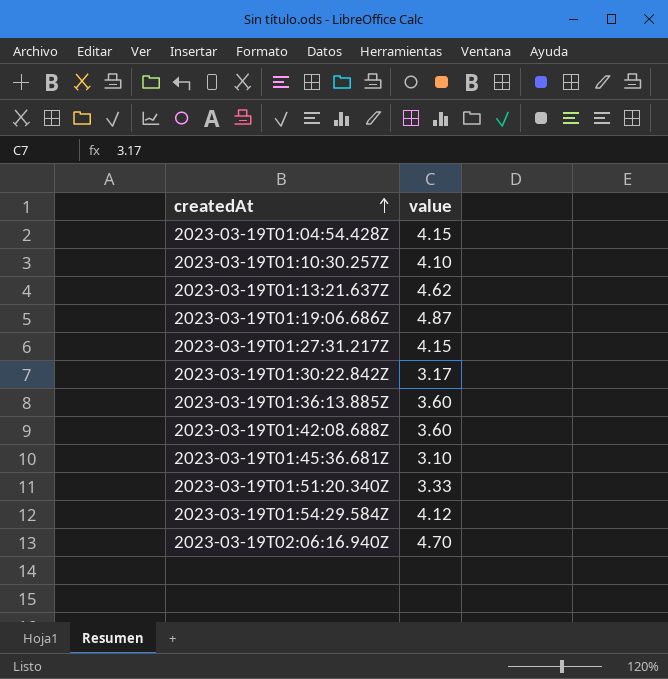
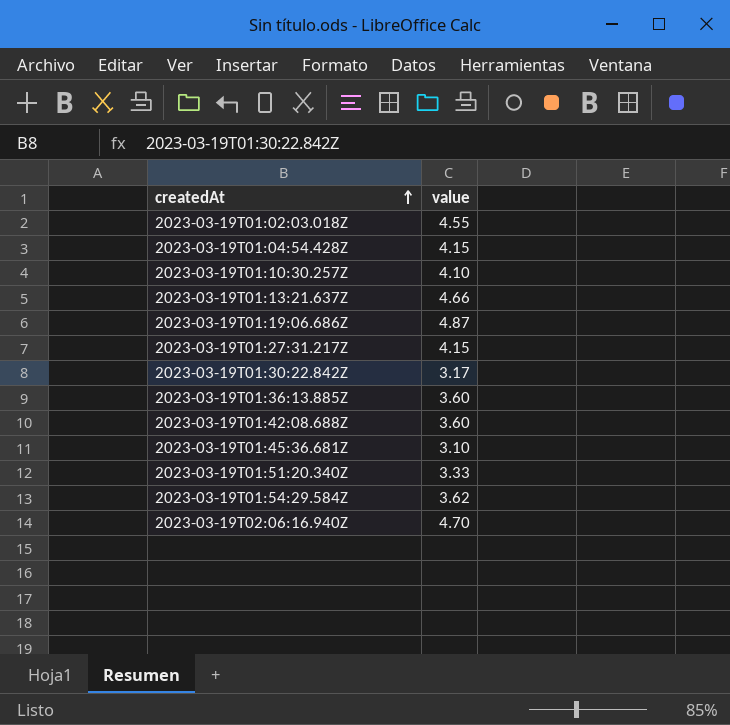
row 2023-03-19T01:02:03.018Z: none -> 4.55
2023-03-19T01:13:21.637Z | value: 4.62 -> 4.66
2023-03-19T01:54:29.584Z | value: 4.12 -> 3.62

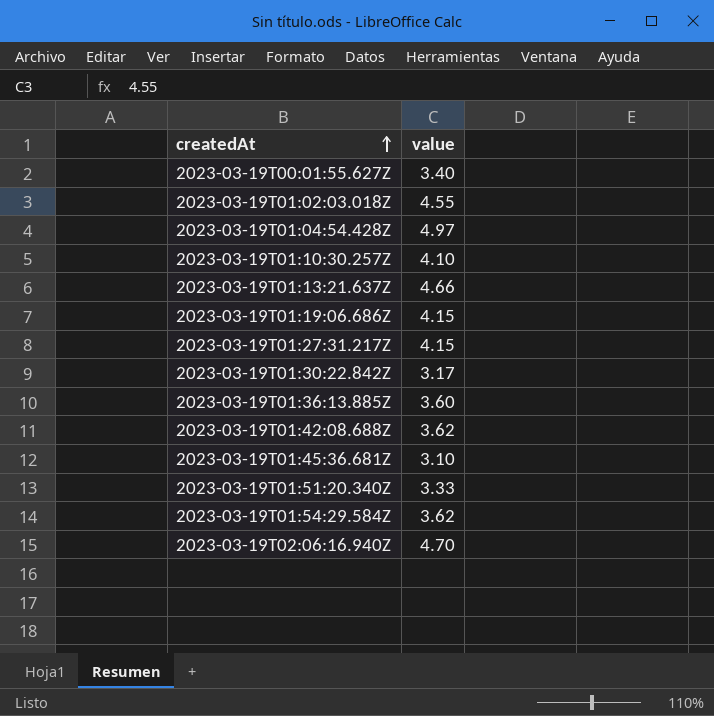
row 2023-03-19T00:01:55.627Z: none -> 3.40
2023-03-19T01:04:54.428Z | value: 4.15 -> 4.97
2023-03-19T01:19:06.686Z | value: 4.87 -> 4.15
2023-03-19T01:42:08.688Z | value: 3.60 -> 3.62

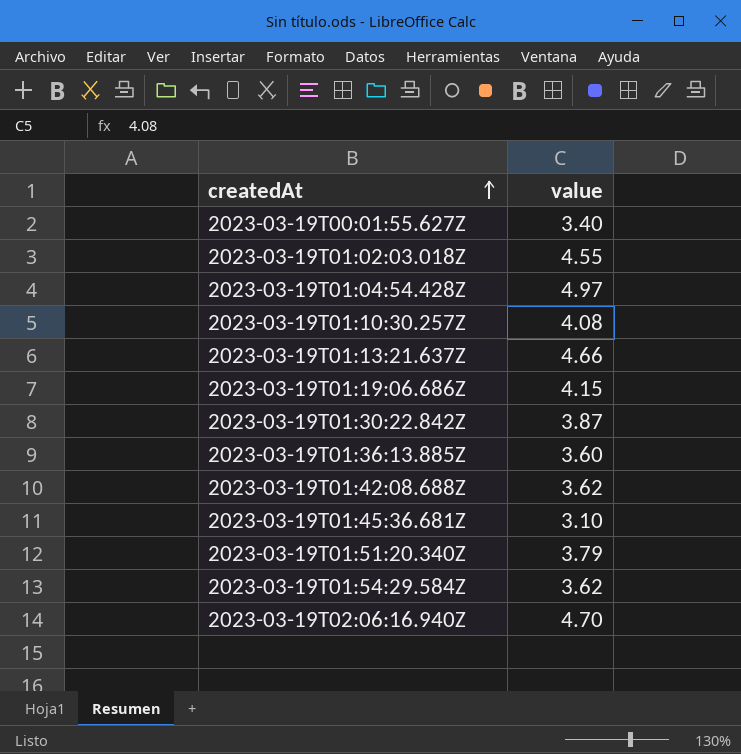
row 2023-03-19T01:27:31.217Z: 4.15 -> none
2023-03-19T01:10:30.257Z | value: 4.10 -> 4.08
2023-03-19T01:30:22.842Z | value: 3.17 -> 3.87
2023-03-19T01:51:20.340Z | value: 3.33 -> 3.79

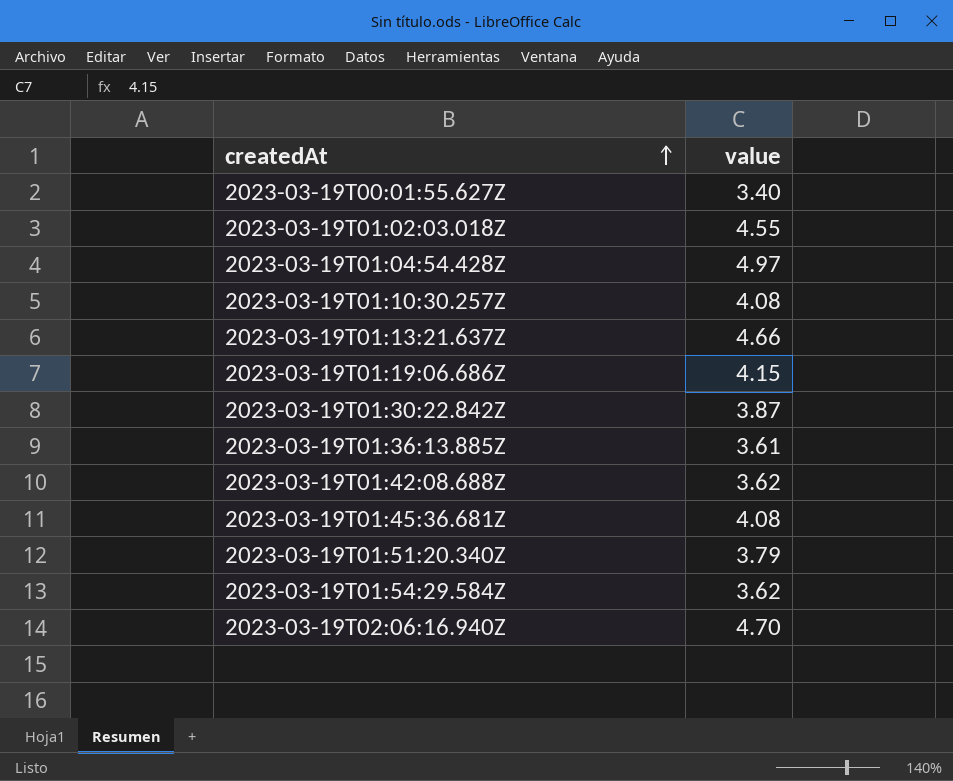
2023-03-19T01:36:13.885Z | value: 3.60 -> 3.61
2023-03-19T01:45:36.681Z | value: 3.10 -> 4.08

